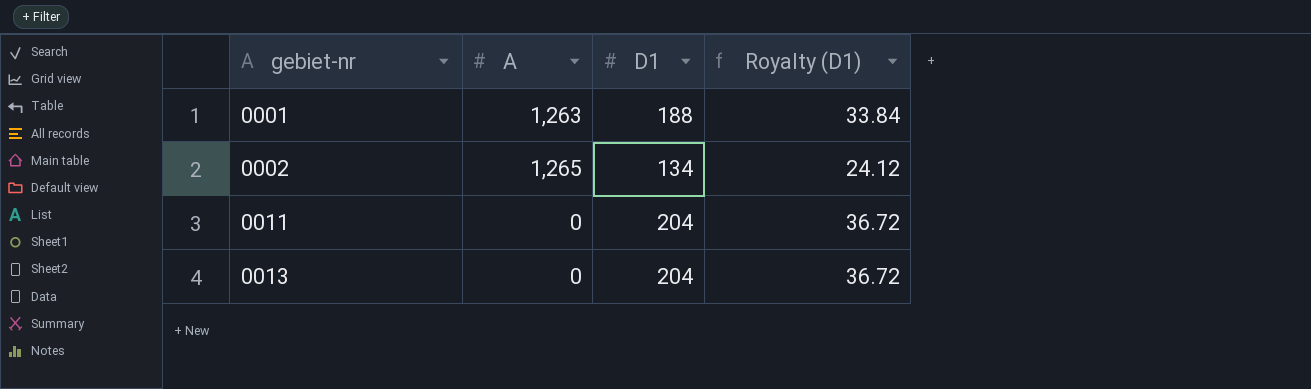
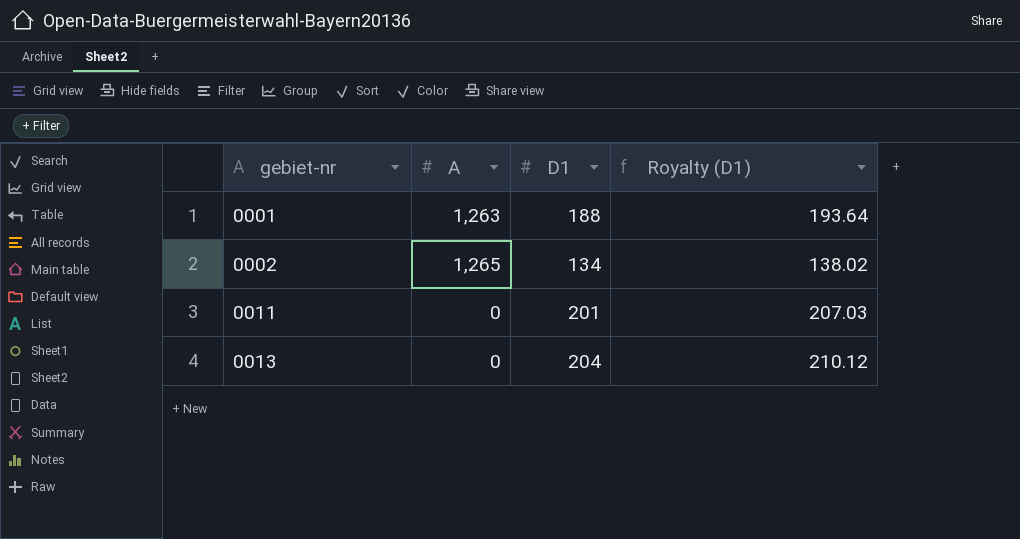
column Royalty (D1) | formula: [D1] * 0.18 -> [D1] * 1.03
0011 | D1: 204 -> 201

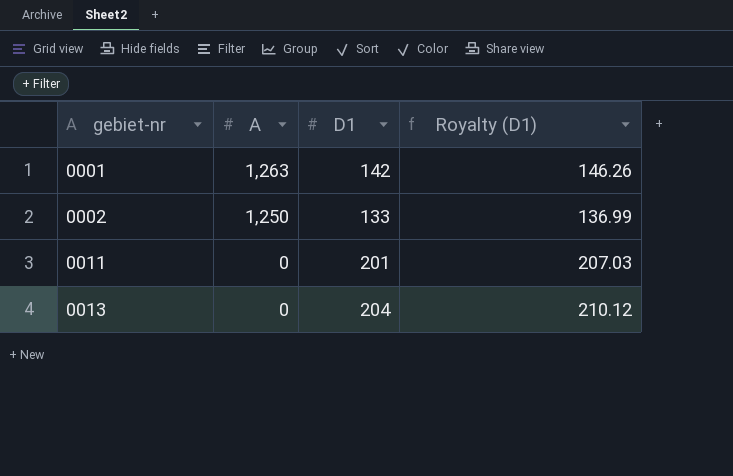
0001 | D1: 188 -> 142
0001 | Royalty (D1): 193.64 -> 146.26
0002 | A: 1,265 -> 1,250
0002 | D1: 134 -> 133
0002 | Royalty (D1): 138.02 -> 136.99

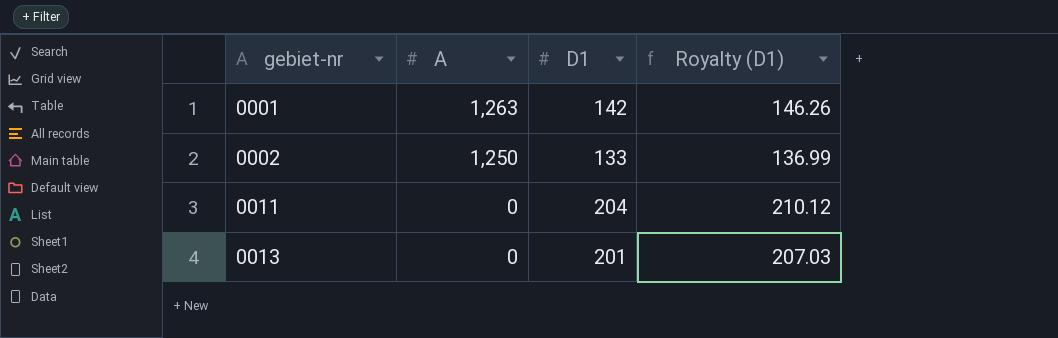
0011 | D1: 201 -> 204
0011 | Royalty (D1): 207.03 -> 210.12
0013 | D1: 204 -> 201
0013 | Royalty (D1): 210.12 -> 207.03

